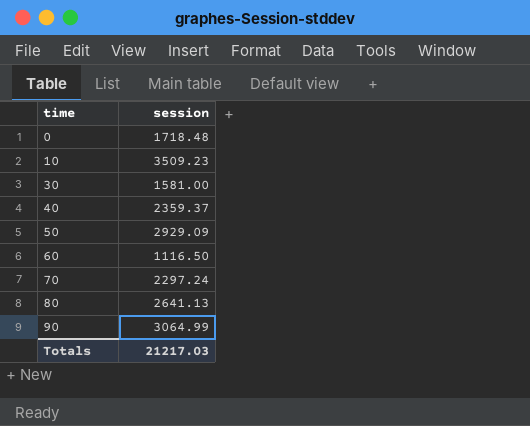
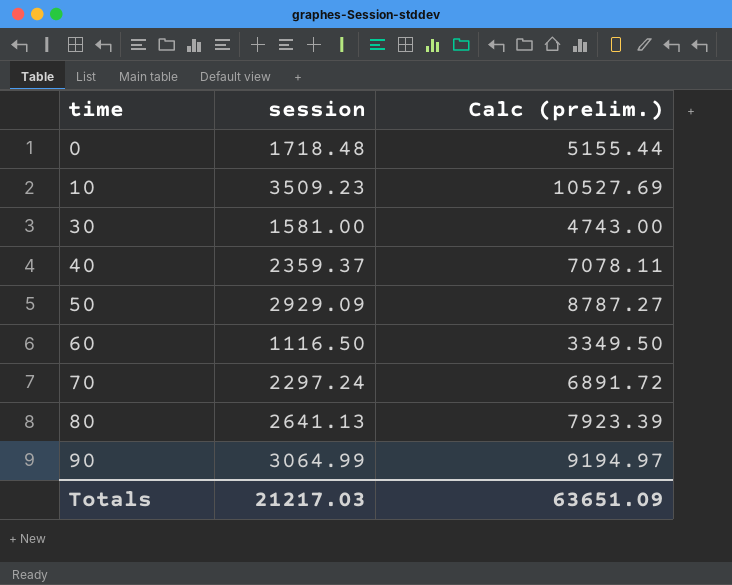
column Calc (prelim.) | formula: none -> [session] * 3

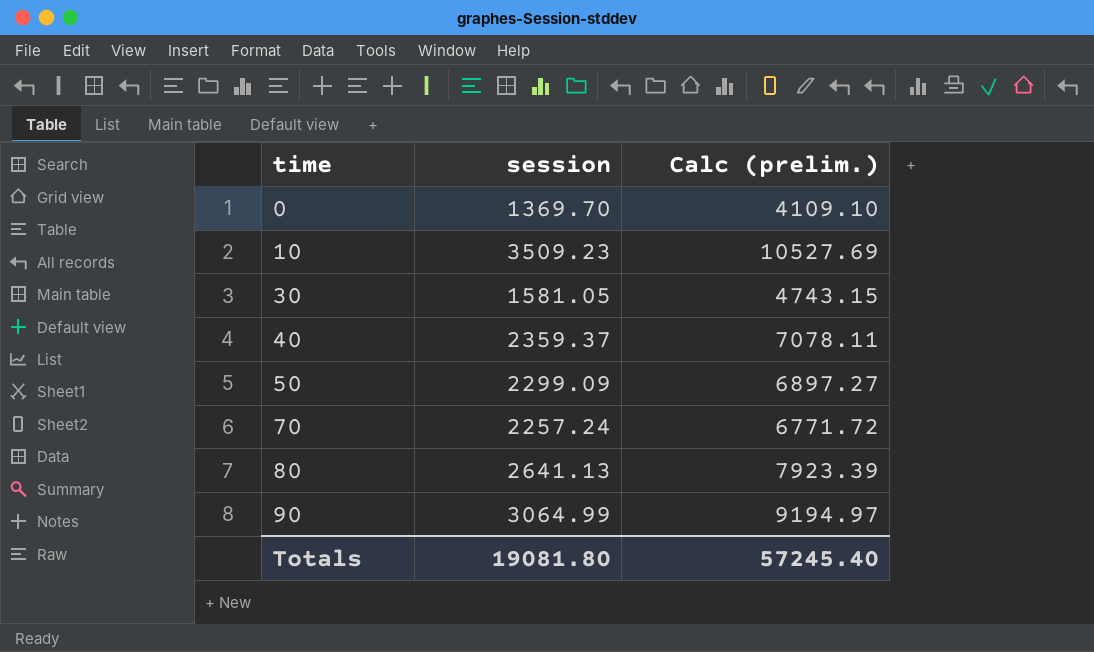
row 60: 1116.50 | 3349.50 -> none
0 | session: 1718.48 -> 1369.70
0 | Calc (prelim.): 5155.44 -> 4109.10
30 | session: 1581.00 -> 1581.05
30 | Calc (prelim.): 4743.00 -> 4743.15
50 | session: 2929.09 -> 2299.09
50 | Calc (prelim.): 8787.27 -> 6897.27
70 | session: 2297.24 -> 2257.24
70 | Calc (prelim.): 6891.72 -> 6771.72
Totals | session: 21217.03 -> 19081.80
Totals | Calc (prelim.): 63651.09 -> 57245.40

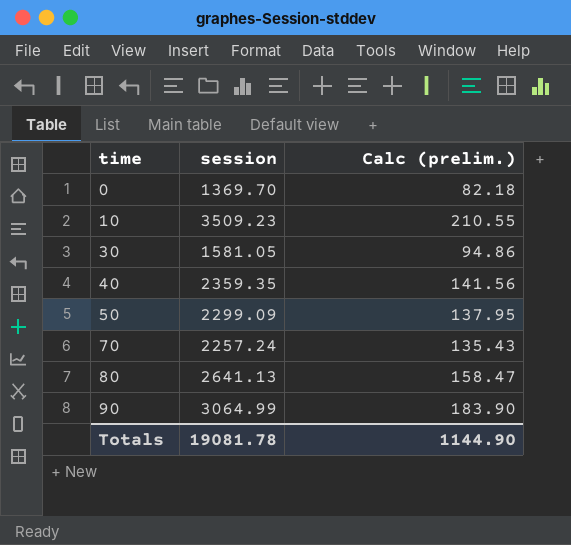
column Calc (prelim.) | formula: [session] * 3 -> [session] * 0.06
40 | session: 2359.37 -> 2359.35
Totals | session: 19081.80 -> 19081.78
Totals | Calc (prelim.): 57245.40 -> 1144.90

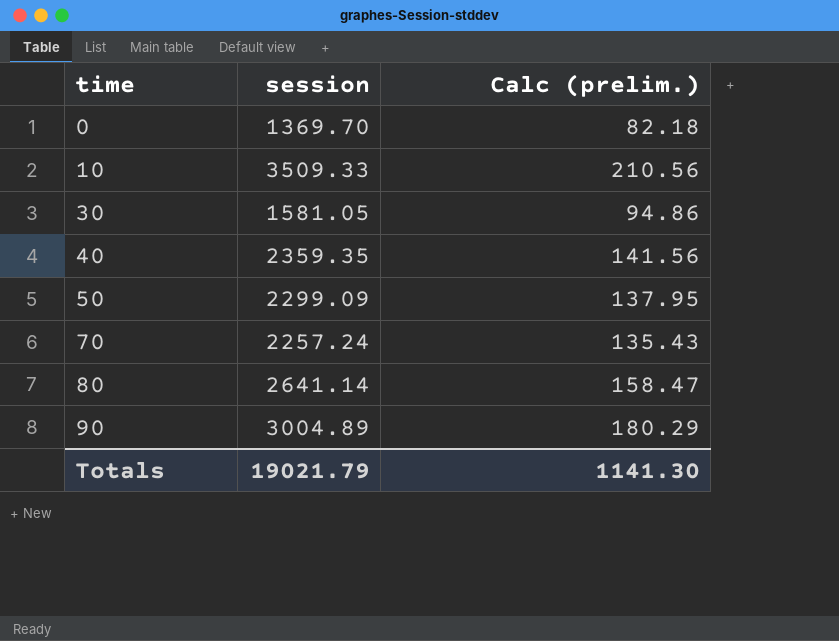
10 | session: 3509.23 -> 3509.33
10 | Calc (prelim.): 210.55 -> 210.56
80 | session: 2641.13 -> 2641.14
90 | session: 3064.99 -> 3004.89
90 | Calc (prelim.): 183.90 -> 180.29
Totals | session: 19081.78 -> 19021.79
Totals | Calc (prelim.): 1144.90 -> 1141.30

